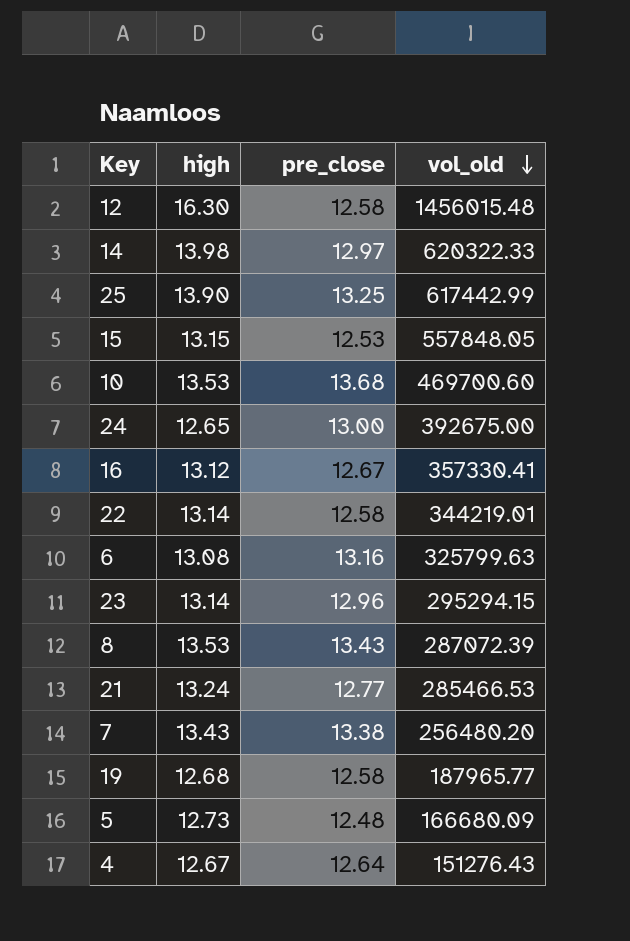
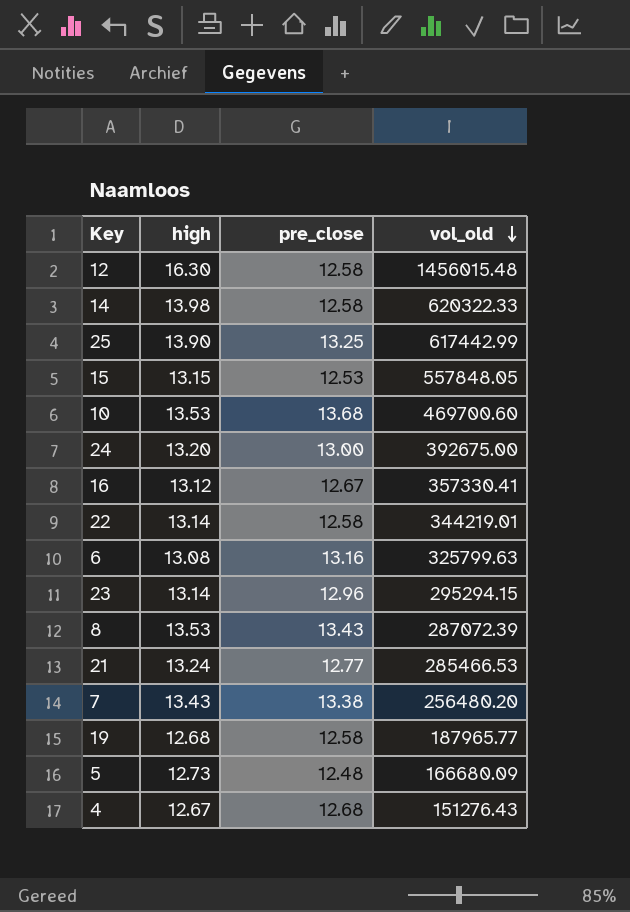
14 | pre_close: 12.97 -> 12.58
24 | high: 12.65 -> 13.20
4 | pre_close: 12.64 -> 12.68

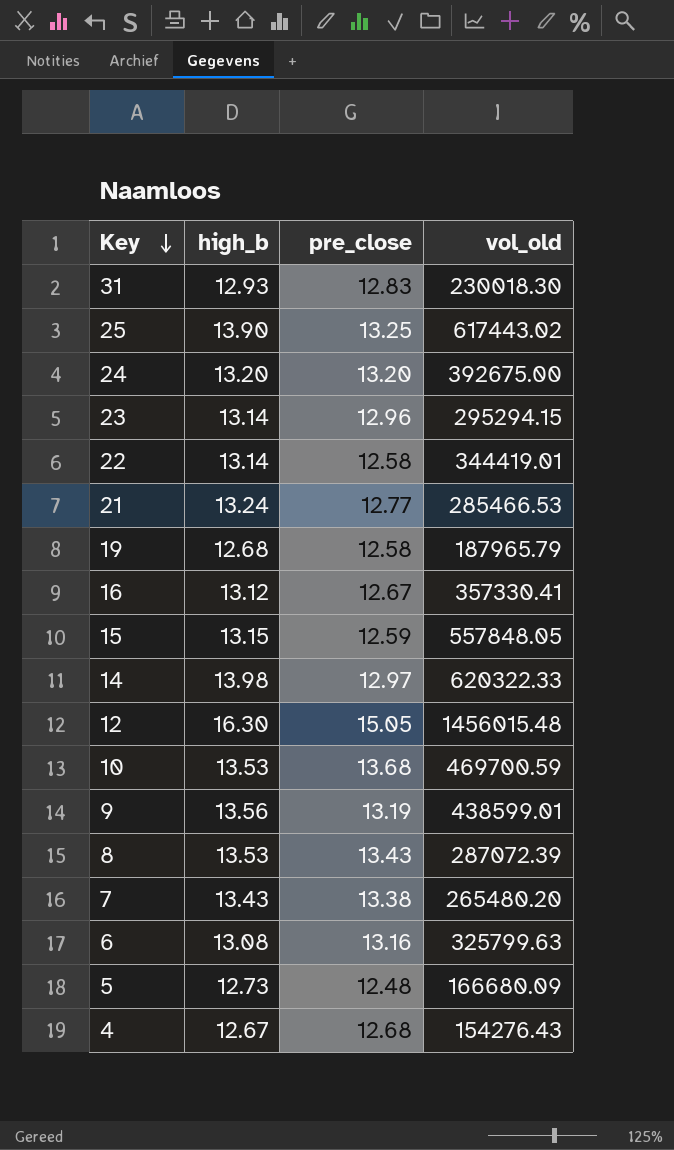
row order: vol_old descending -> Key descending
column name: high -> high_b
row 31: none -> 12.93 | 12.83 | 230018.30
25 | vol_old: 617442.99 -> 617443.02
24 | pre_close: 13.00 -> 13.20
22 | vol_old: 344219.01 -> 344419.01
19 | vol_old: 187965.77 -> 187965.79
15 | pre_close: 12.53 -> 12.59
14 | pre_close: 12.58 -> 12.97
12 | pre_close: 12.58 -> 15.05
10 | vol_old: 469700.60 -> 469700.59
row 9: none -> 13.56 | 13.19 | 438599.01
7 | vol_old: 256480.20 -> 265480.20
4 | vol_old: 151276.43 -> 154276.43

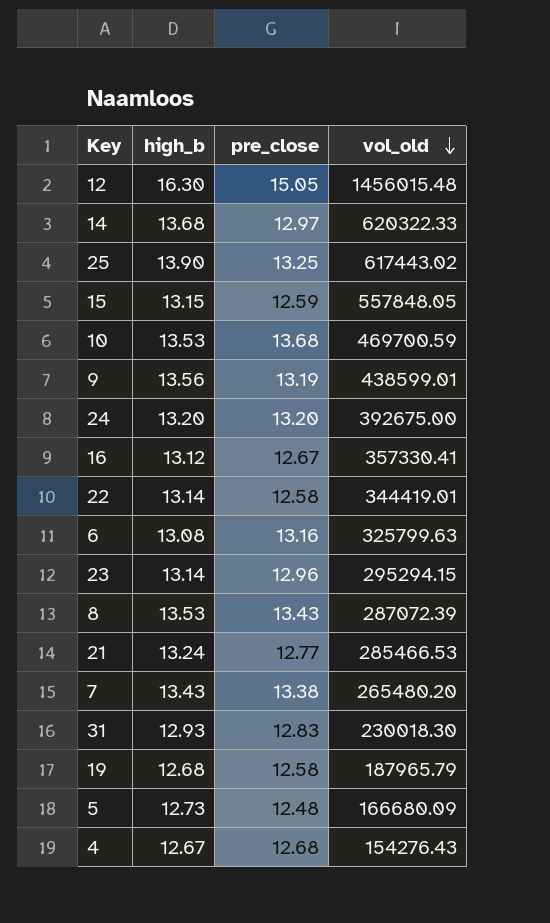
row order: Key descending -> vol_old descending
14 | high_b: 13.98 -> 13.68

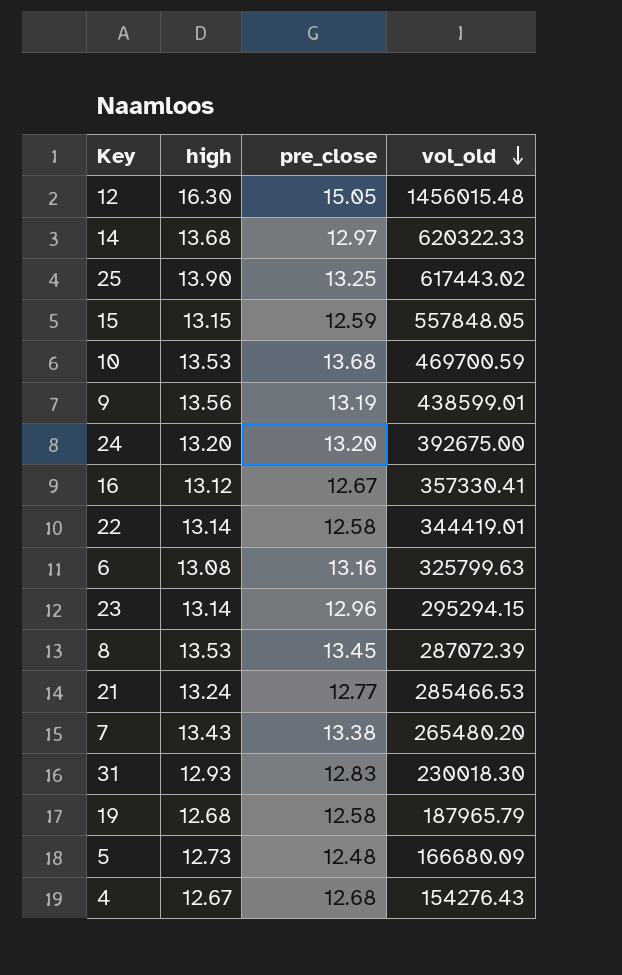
column name: high_b -> high
8 | pre_close: 13.43 -> 13.45

